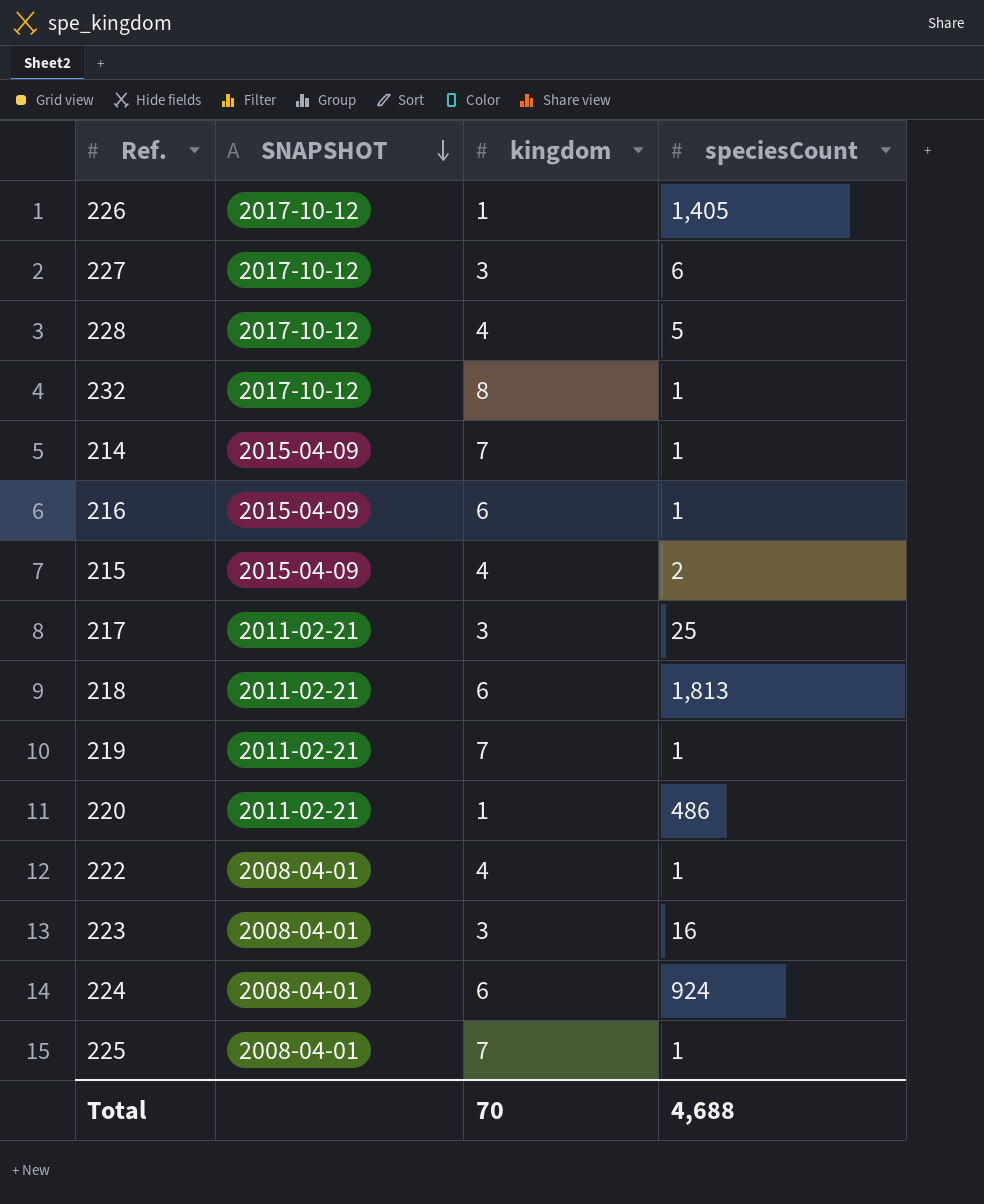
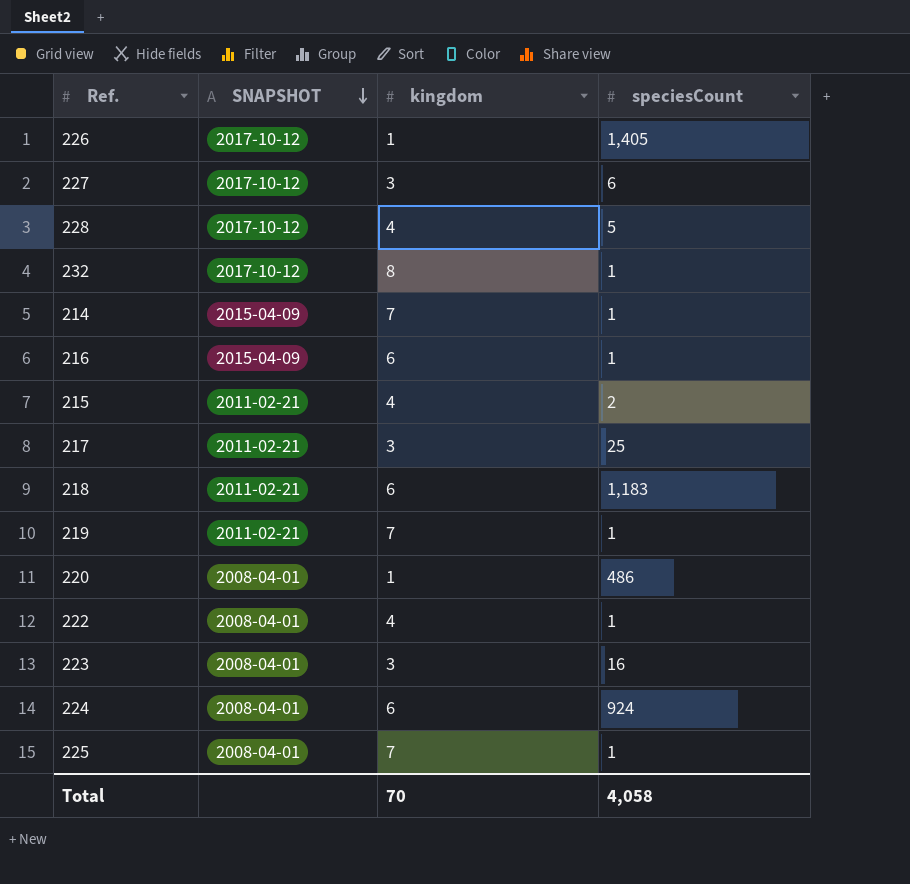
215 | SNAPSHOT: 2015-04-09 -> 2011-02-21
218 | speciesCount: 1,813 -> 1,183
220 | SNAPSHOT: 2011-02-21 -> 2008-04-01
Total | speciesCount: 4,688 -> 4,058

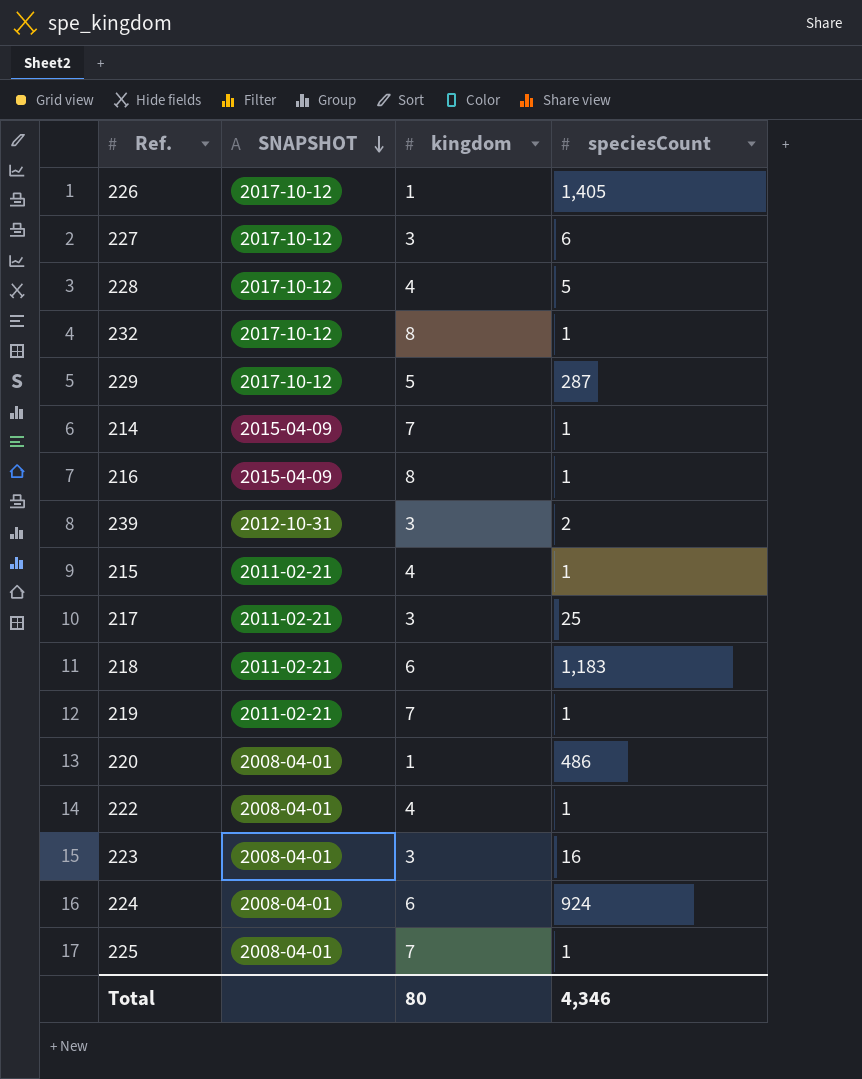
row 229: none -> 2017-10-12 | 5 | 287
216 | kingdom: 6 -> 8
row 239: none -> 2012-10-31 | 3 | 2
215 | speciesCount: 2 -> 1
Total | kingdom: 70 -> 80
Total | speciesCount: 4,058 -> 4,346

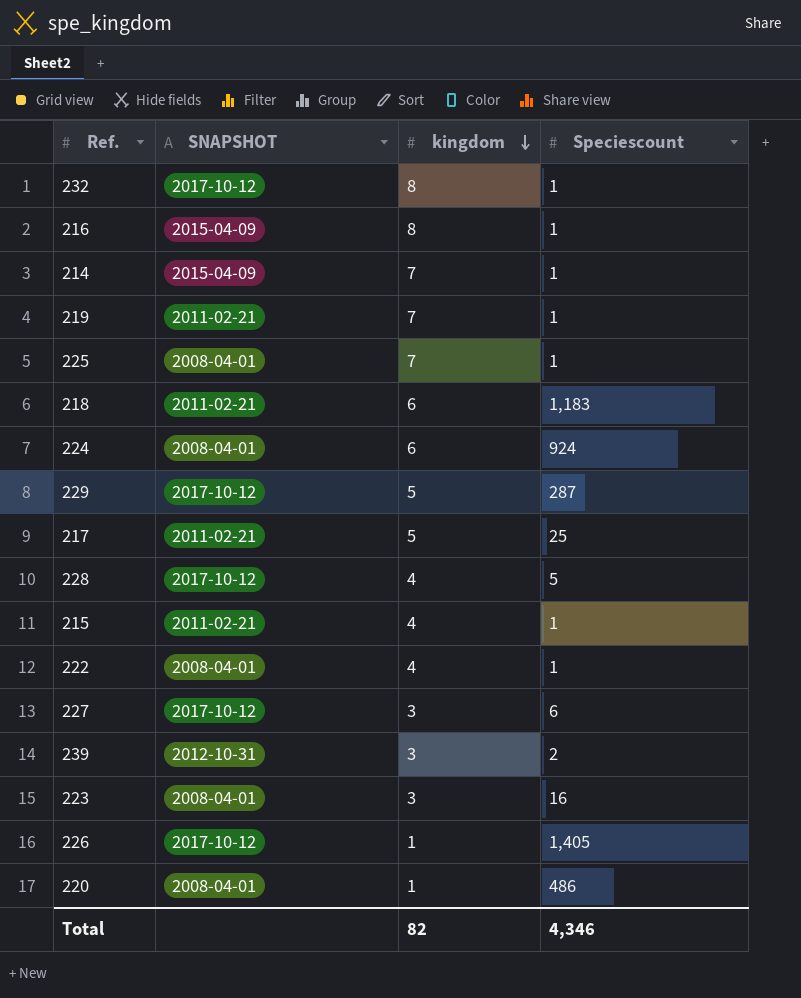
row order: SNAPSHOT descending -> kingdom descending
column name: speciesCount -> Speciescount
217 | kingdom: 3 -> 5
Total | kingdom: 80 -> 82

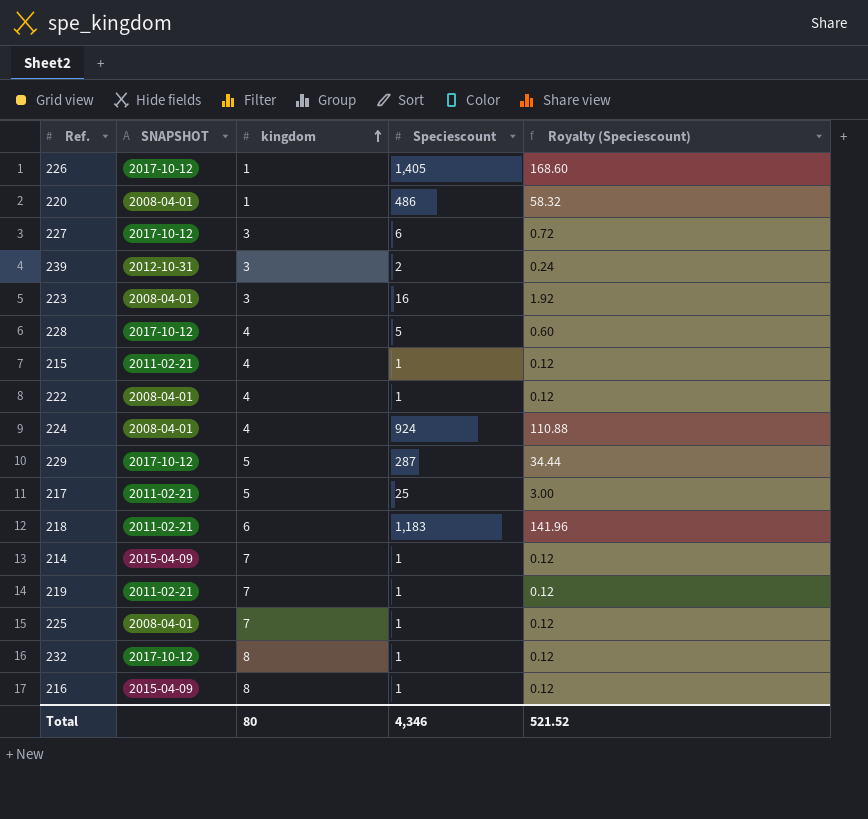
row order: kingdom descending -> kingdom ascending
column Royalty (Speciescount) | formula: none -> [Speciescount] * 0.12
224 | kingdom: 6 -> 4
Total | kingdom: 82 -> 80

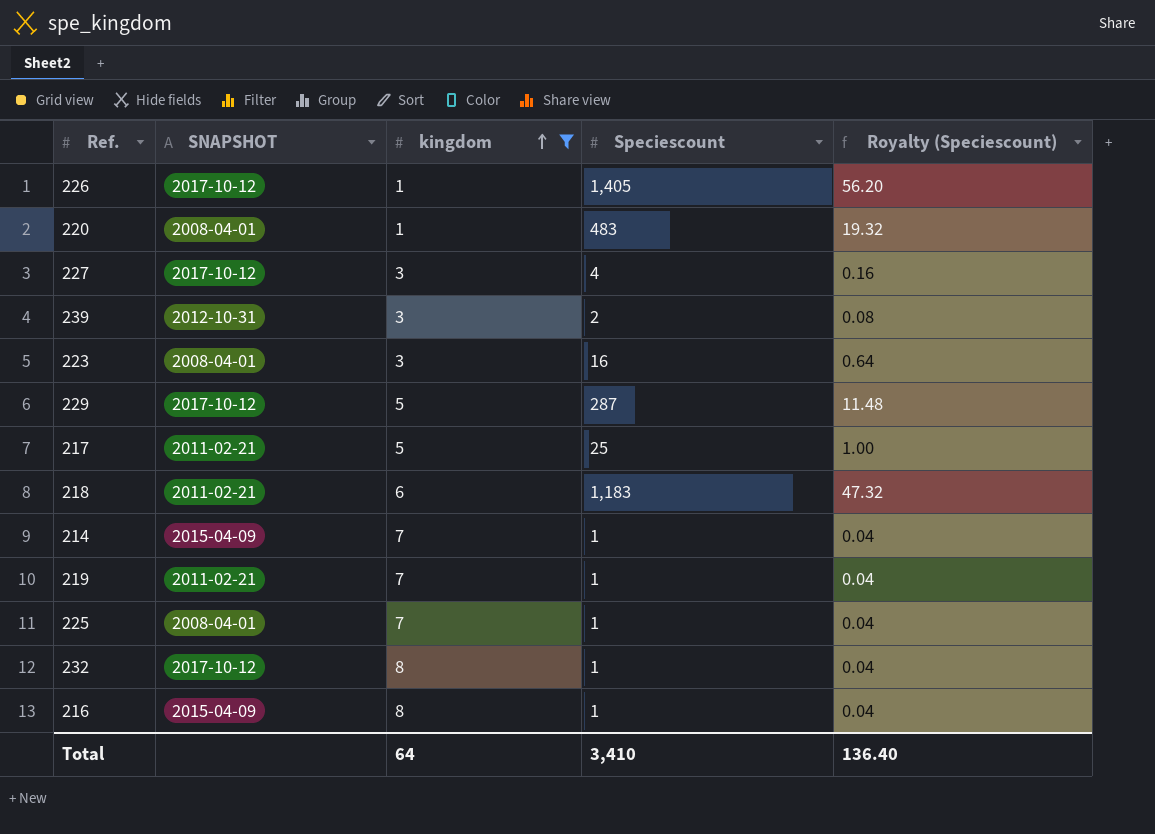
filter: none -> kingdom != 4
column Royalty (Speciescount) | formula: [Speciescount] * 0.12 -> [Speciescount] * 0.04
220 | Speciescount: 486 -> 483
227 | Speciescount: 6 -> 4
Total | kingdom: 80 -> 64
Total | Speciescount: 4,346 -> 3,410
Total | Royalty (Speciescount): 521.52 -> 136.40

